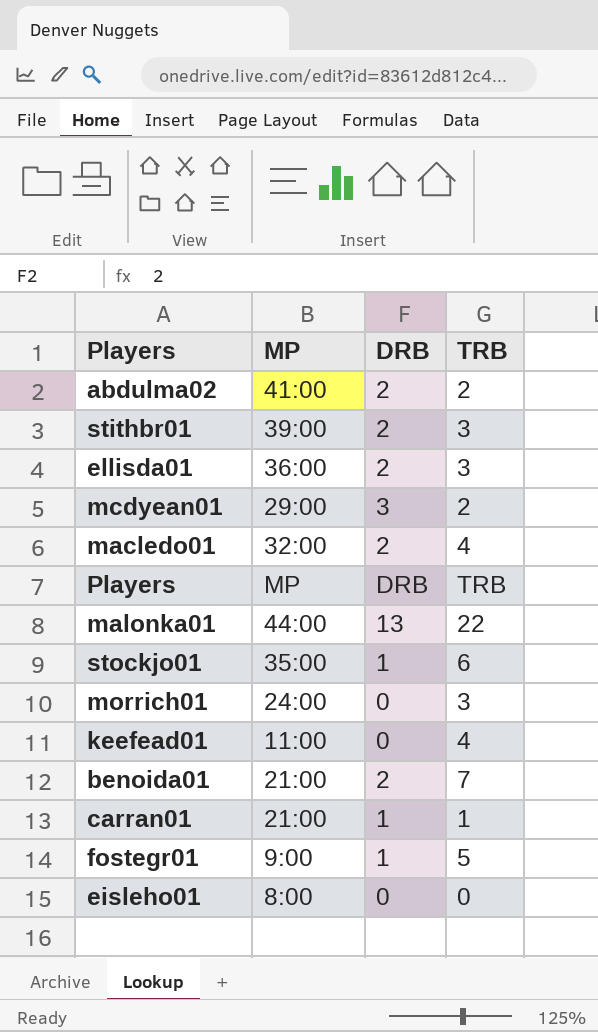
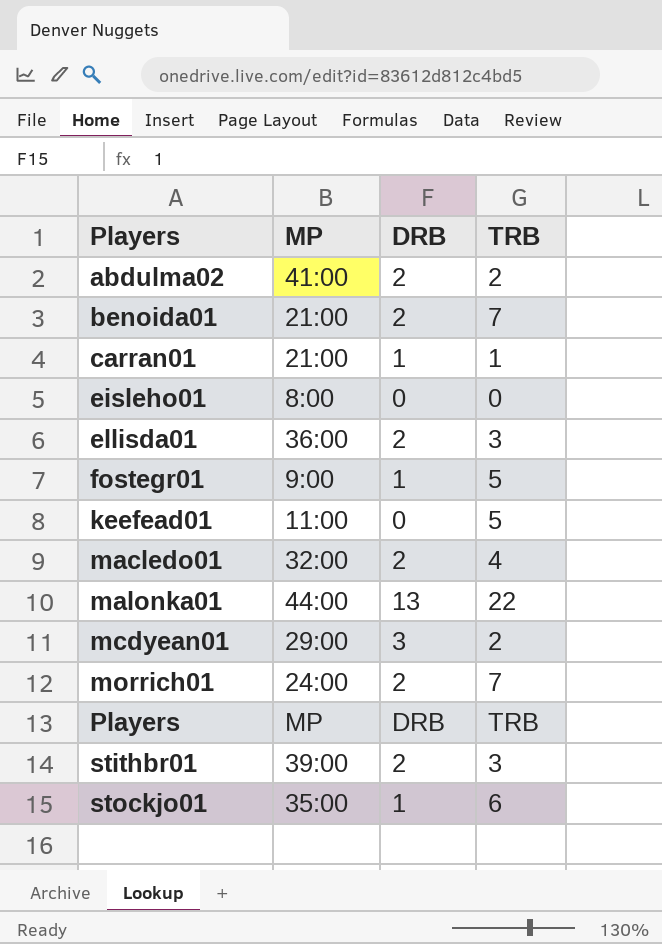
row order: none -> Players ascending
keefead01 | TRB: 4 -> 5
morrich01 | DRB: 0 -> 2
morrich01 | TRB: 3 -> 7

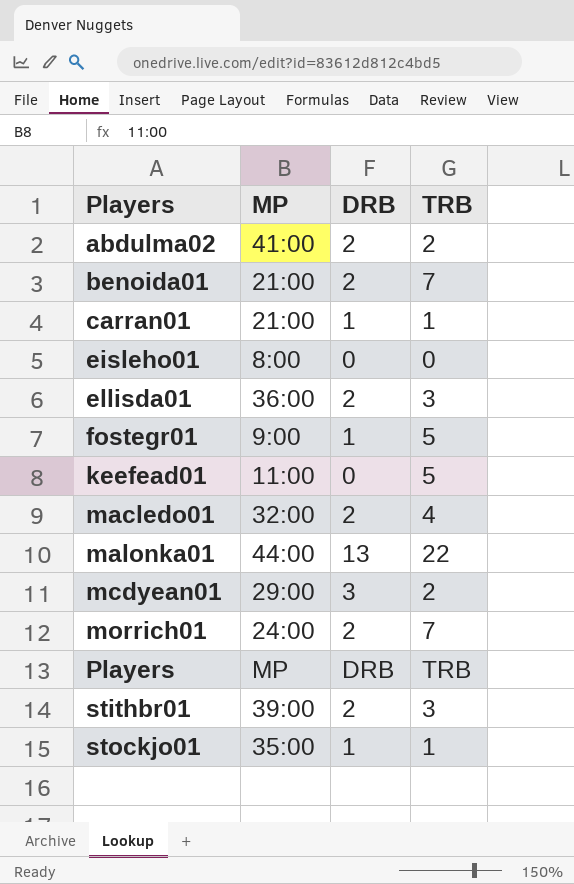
stockjo01 | TRB: 6 -> 1

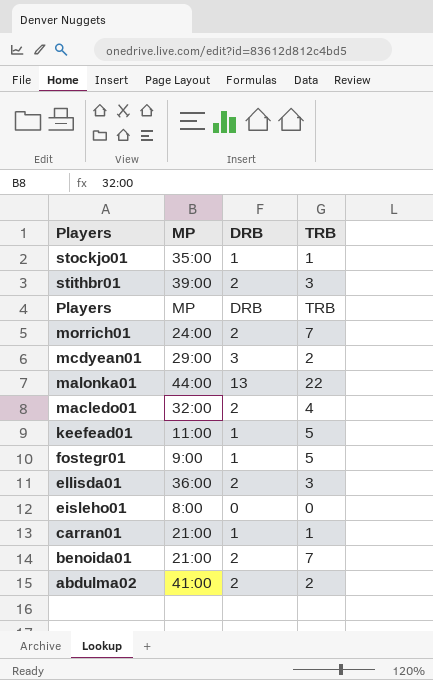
row order: Players ascending -> Players descending
keefead01 | DRB: 0 -> 1

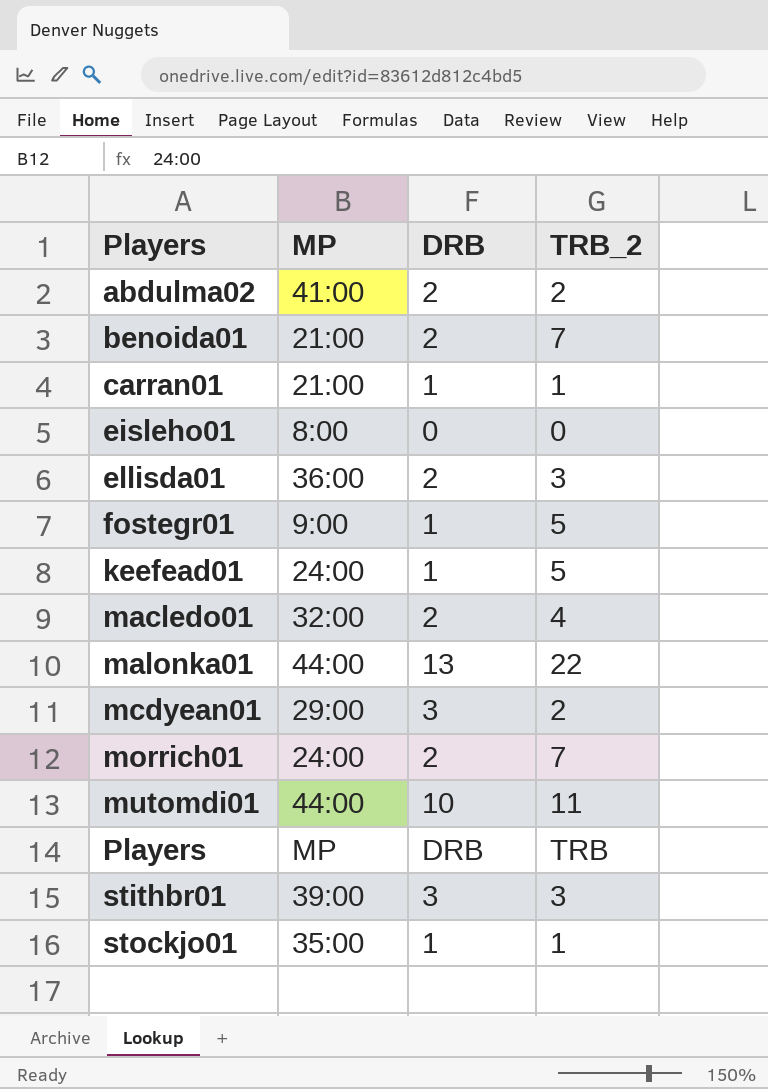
row order: Players descending -> Players ascending
column name: TRB -> TRB_2
keefead01 | MP: 11:00 -> 24:00
row mutomdi01: none -> 44:00 | 10 | 11
stithbr01 | DRB: 2 -> 3

